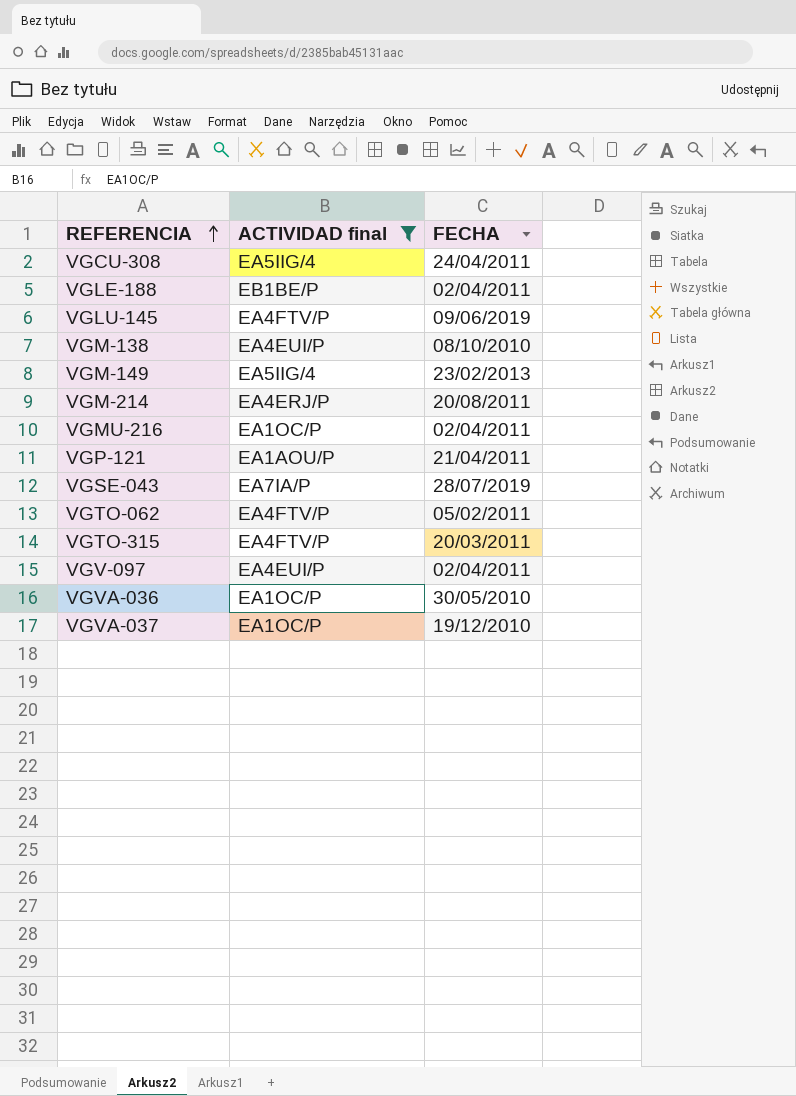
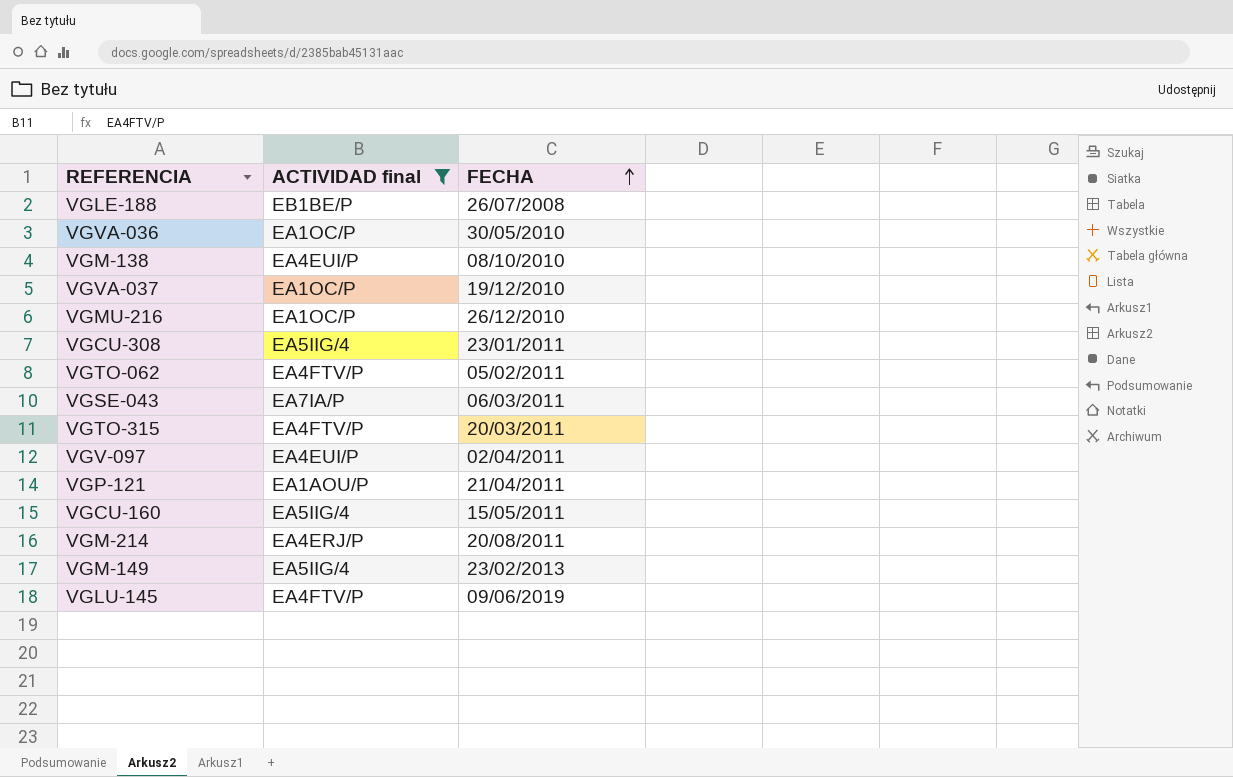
row order: REFERENCIA ascending -> FECHA ascending
VGLE-188 | FECHA: 02/04/2011 -> 26/07/2008
VGMU-216 | FECHA: 02/04/2011 -> 26/12/2010
VGCU-308 | FECHA: 24/04/2011 -> 23/01/2011
VGSE-043 | FECHA: 28/07/2019 -> 06/03/2011
row VGCU-160: none -> EA5IIG/4 | 15/05/2011

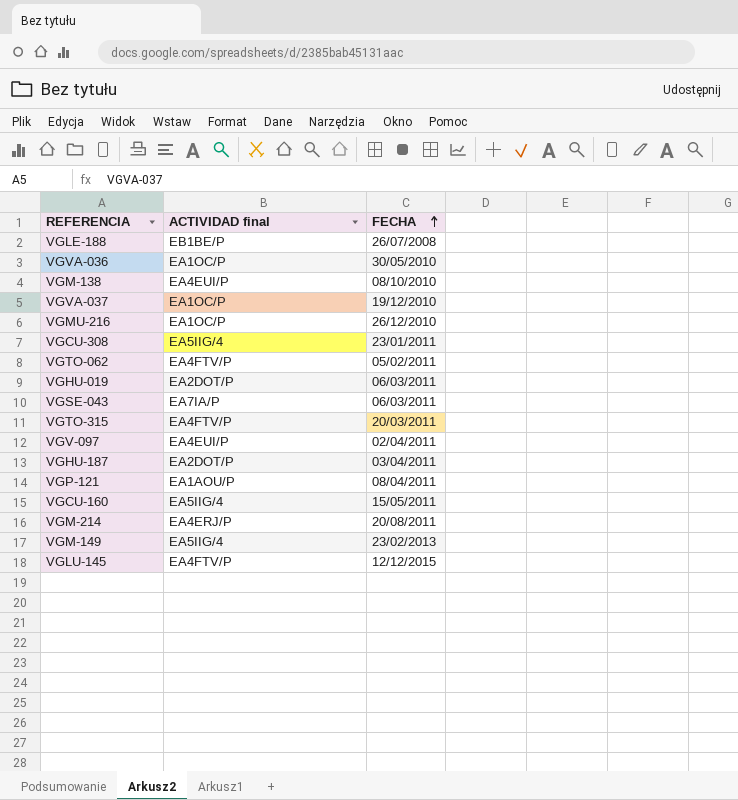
filter: ACTIVIDAD final != EA2DOT/P -> none
VGP-121 | FECHA: 21/04/2011 -> 08/04/2011
VGLU-145 | FECHA: 09/06/2019 -> 12/12/2015

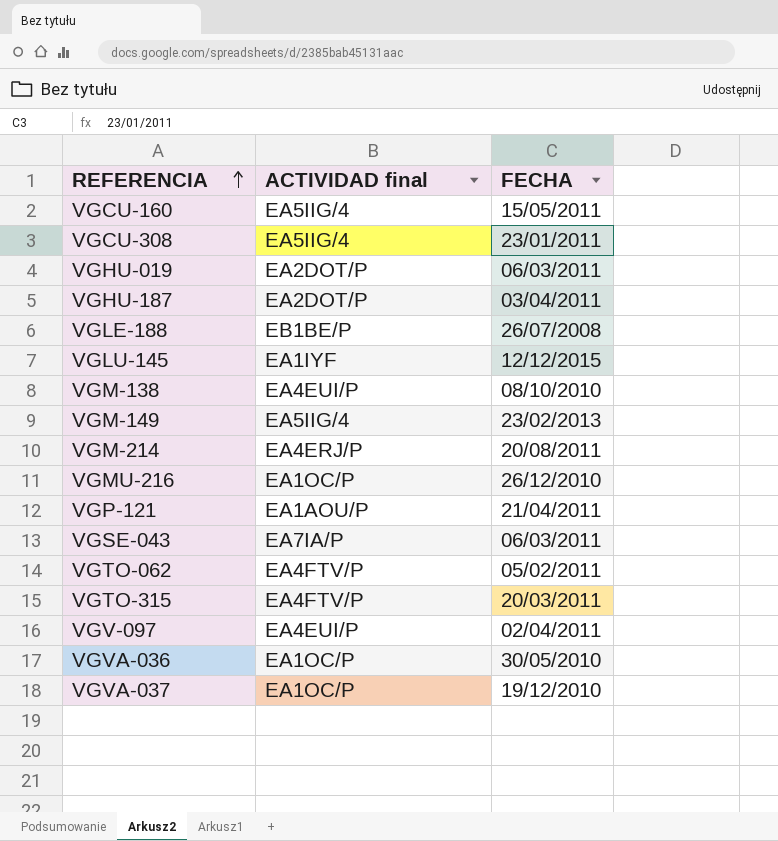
row order: FECHA ascending -> REFERENCIA ascending
VGLU-145 | ACTIVIDAD final: EA4FTV/P -> EA1IYF
VGP-121 | FECHA: 08/04/2011 -> 21/04/2011

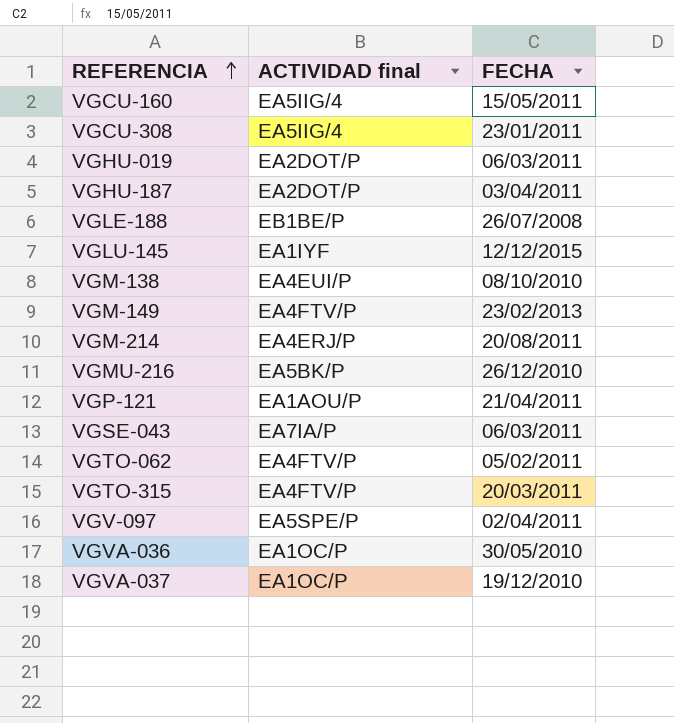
VGM-149 | ACTIVIDAD final: EA5IIG/4 -> EA4FTV/P
VGMU-216 | ACTIVIDAD final: EA1OC/P -> EA5BK/P
VGV-097 | ACTIVIDAD final: EA4EUI/P -> EA5SPE/P

